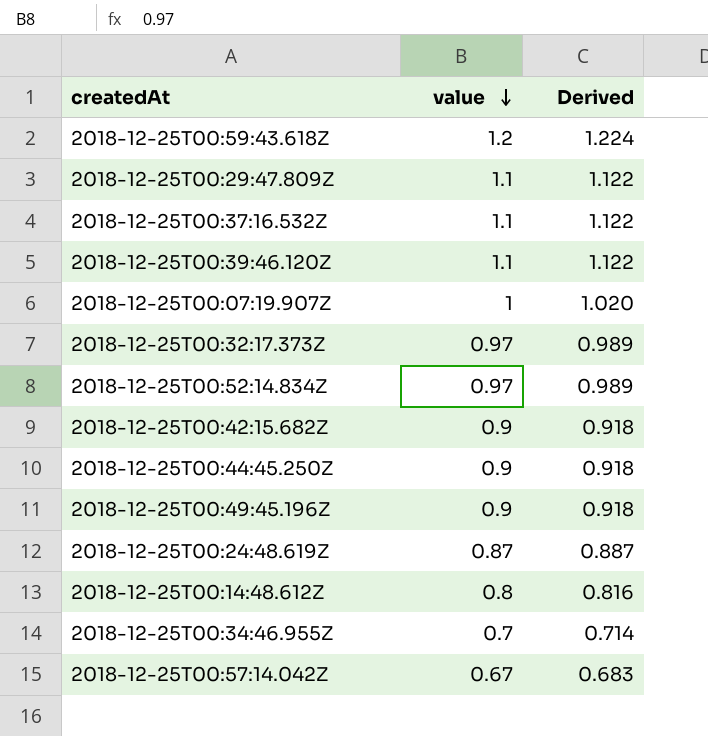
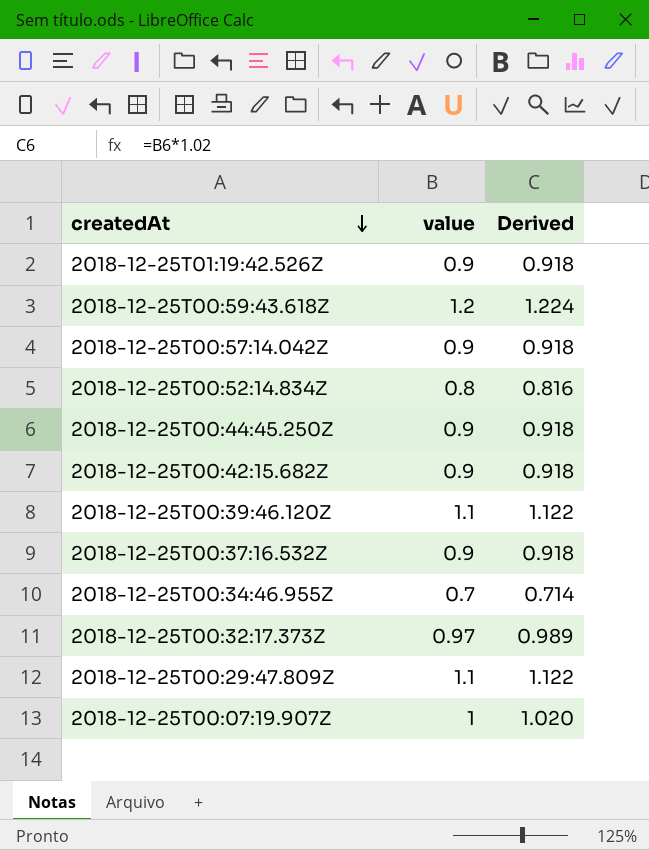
row order: value descending -> createdAt descending
row 2018-12-25T00:49:45.196Z: 0.9 | 0.918 -> none
row 2018-12-25T00:24:48.619Z: 0.87 | 0.887 -> none
row 2018-12-25T00:14:48.612Z: 0.8 | 0.816 -> none
row 2018-12-25T01:19:42.526Z: none -> 0.9 | 0.918
2018-12-25T00:57:14.042Z | value: 0.67 -> 0.9
2018-12-25T00:57:14.042Z | Derived: 0.683 -> 0.918
2018-12-25T00:52:14.834Z | value: 0.97 -> 0.8
2018-12-25T00:52:14.834Z | Derived: 0.989 -> 0.816
2018-12-25T00:37:16.532Z | value: 1.1 -> 0.9
2018-12-25T00:37:16.532Z | Derived: 1.122 -> 0.918

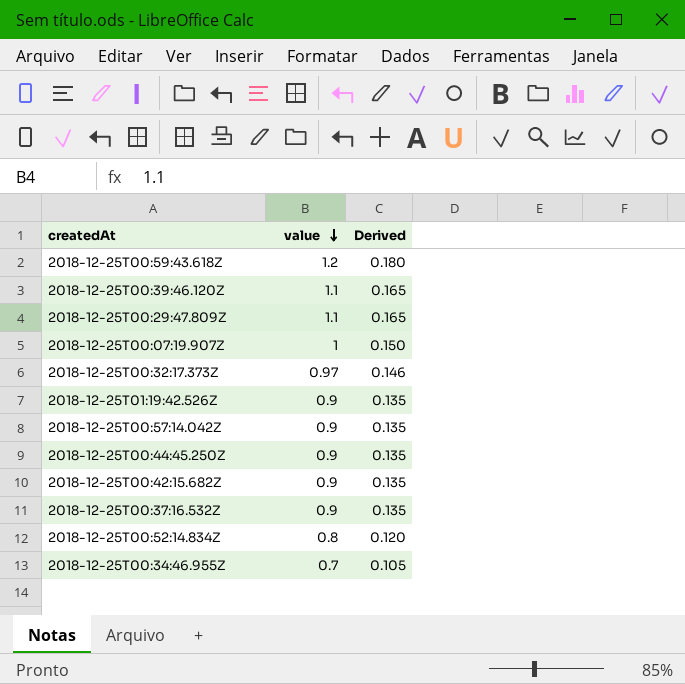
row order: createdAt descending -> value descending
column Derived | formula: [value] * 1.02 -> [value] * 0.15

